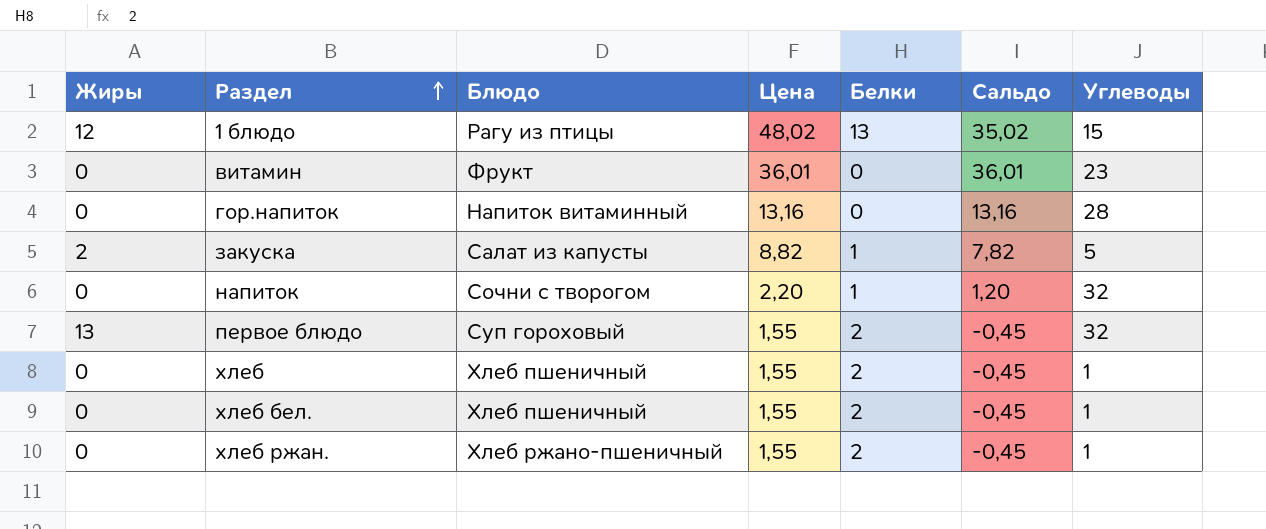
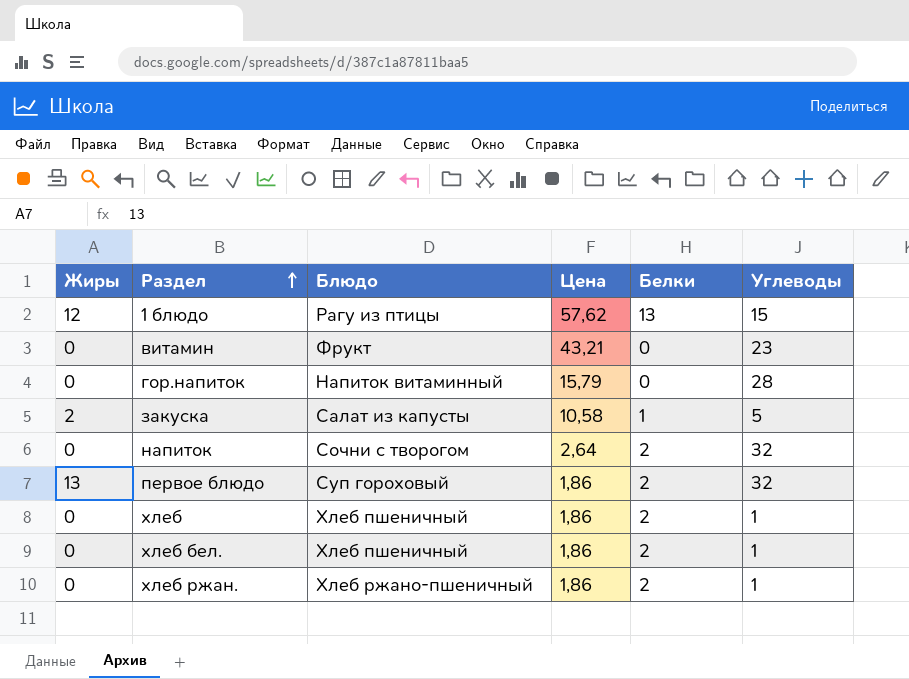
column Сальдо | formula: [Цена] - [Белки] -> none
1 блюдо | Цена: 48,02 -> 57,62
витамин | Цена: 36,01 -> 43,21
гор.напиток | Цена: 13,16 -> 15,79
закуска | Цена: 8,82 -> 10,58
напиток | Цена: 2,20 -> 2,64
напиток | Белки: 1 -> 2
первое блюдо | Цена: 1,55 -> 1,86
хлеб | Цена: 1,55 -> 1,86
хлеб бел. | Цена: 1,55 -> 1,86
хлеб ржан. | Цена: 1,55 -> 1,86

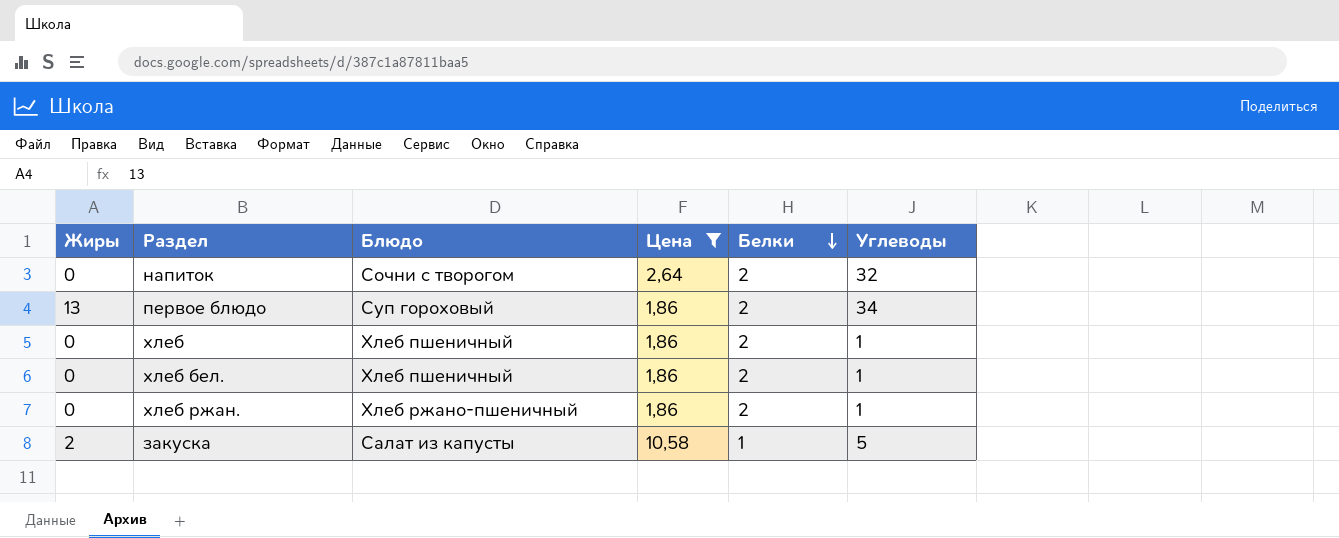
filter: none -> Цена <= 10,58
row order: Раздел ascending -> Белки descending
первое блюдо | Углеводы: 32 -> 34

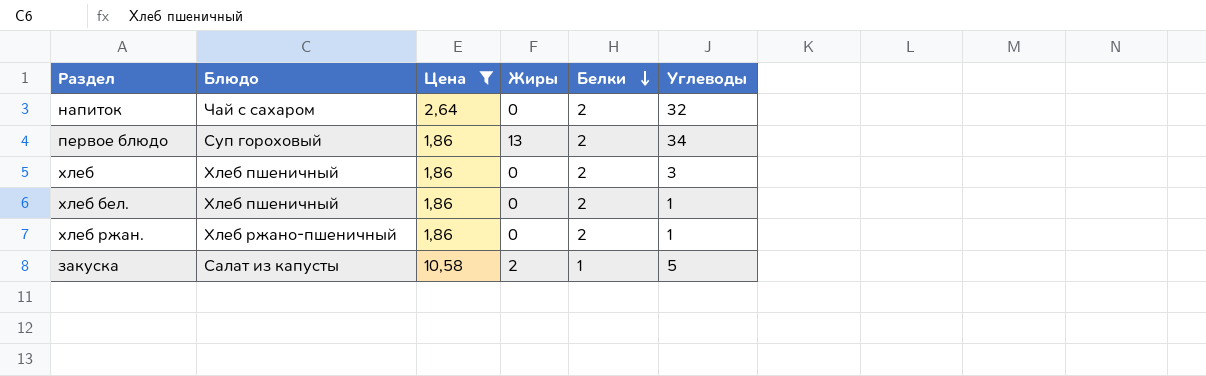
column Жиры | position: 1 -> 4
напиток | Блюдо: Сочни с творогом -> Чай с сахаром
хлеб | Углеводы: 1 -> 3

